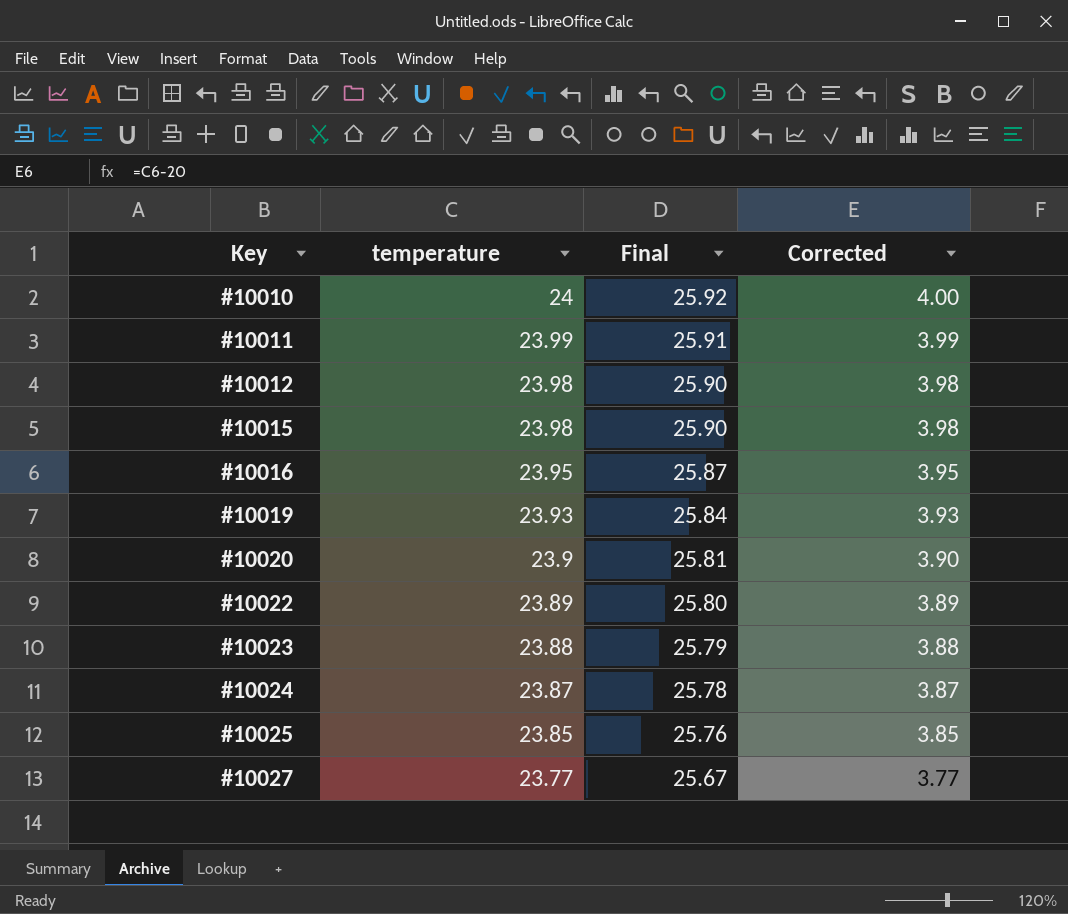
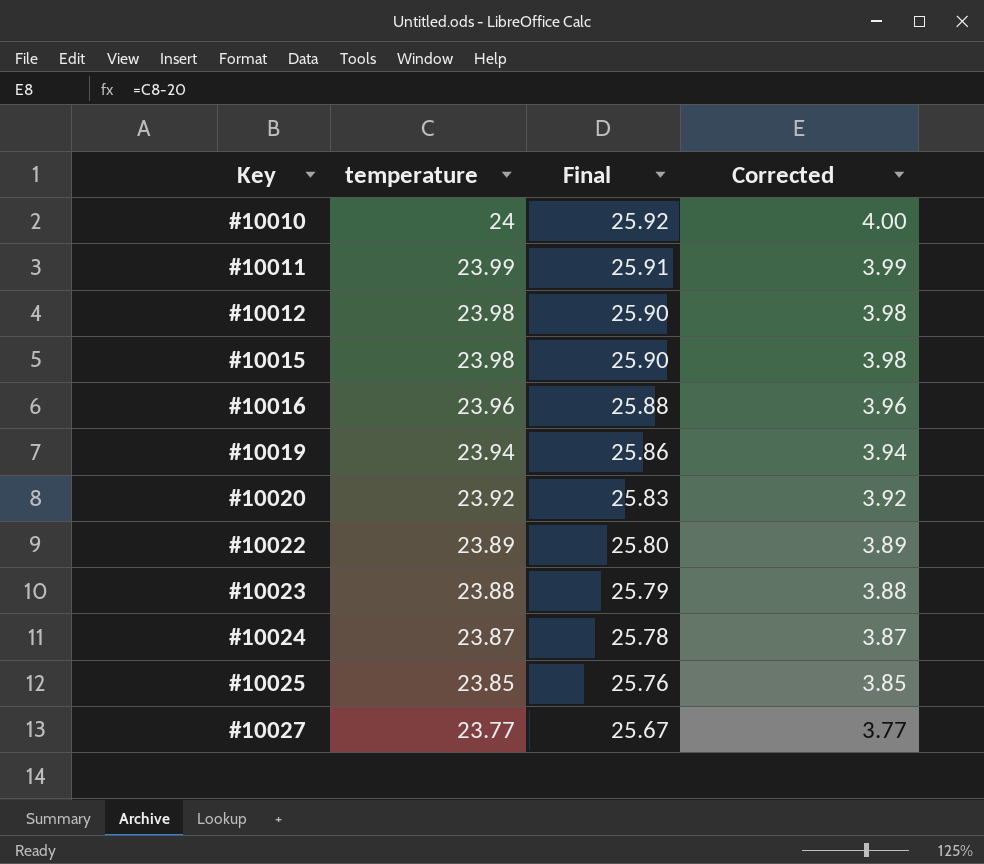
#10016 | temperature: 23.95 -> 23.96
#10016 | Final: 25.87 -> 25.88
#10016 | Corrected: 3.95 -> 3.96
#10019 | temperature: 23.93 -> 23.94
#10019 | Final: 25.84 -> 25.86
#10019 | Corrected: 3.93 -> 3.94
#10020 | temperature: 23.9 -> 23.92
#10020 | Final: 25.81 -> 25.83
#10020 | Corrected: 3.90 -> 3.92

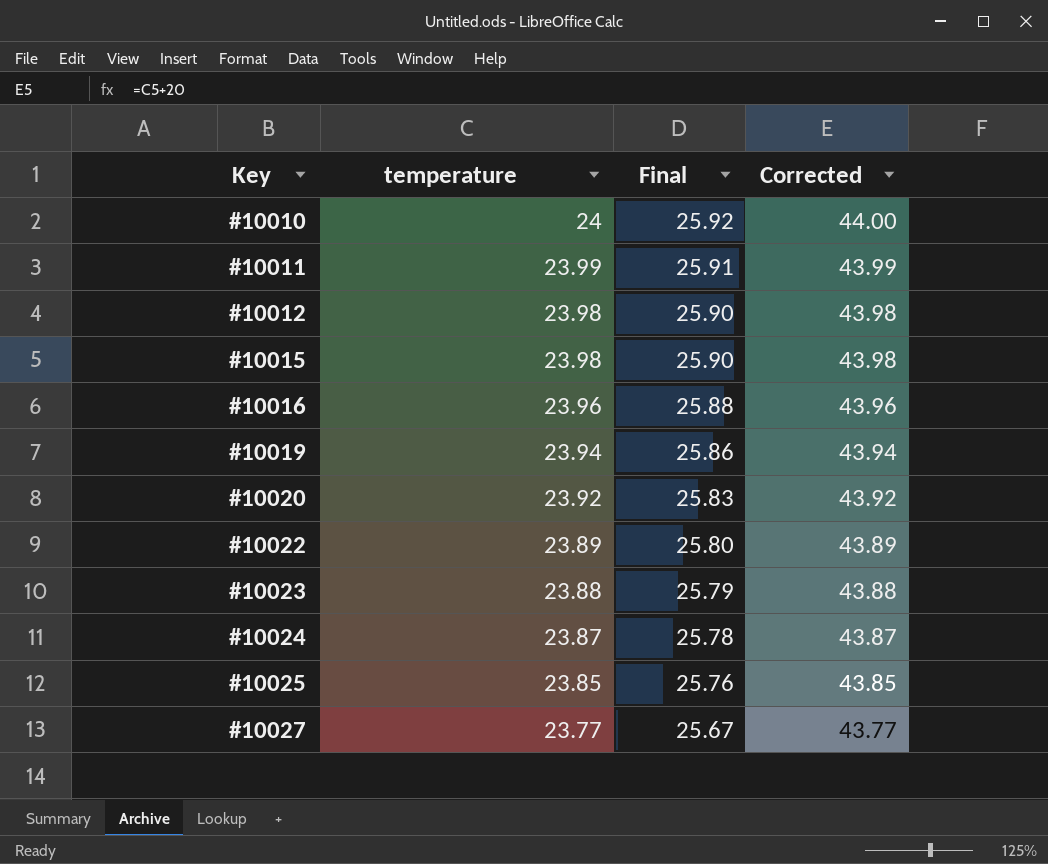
column Corrected | formula: [temperature] - 20 -> [temperature] + 20

